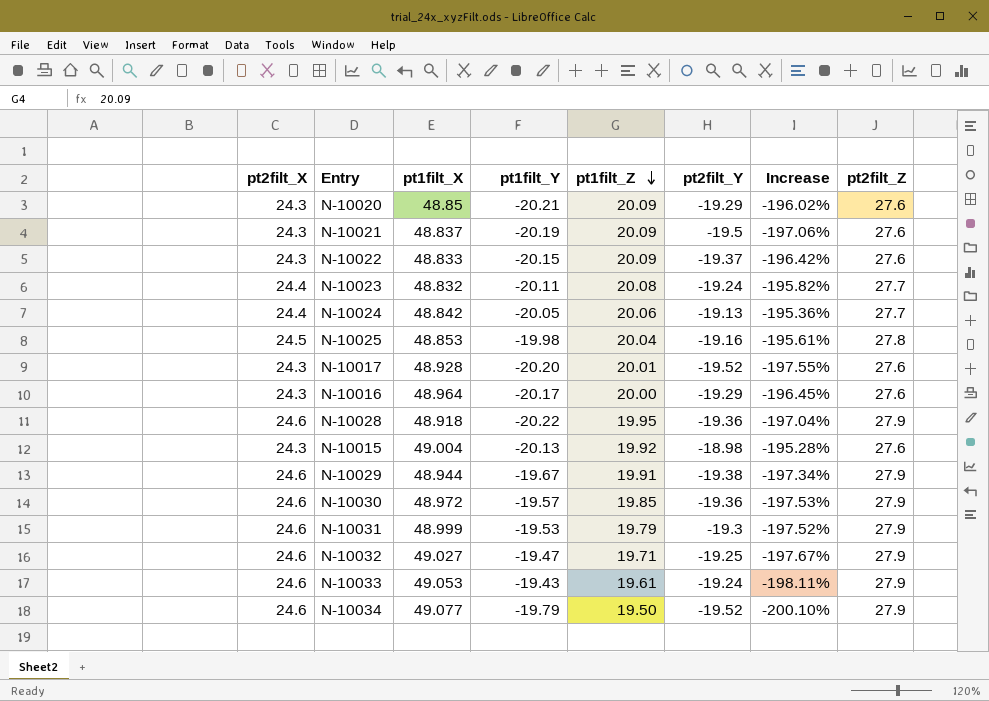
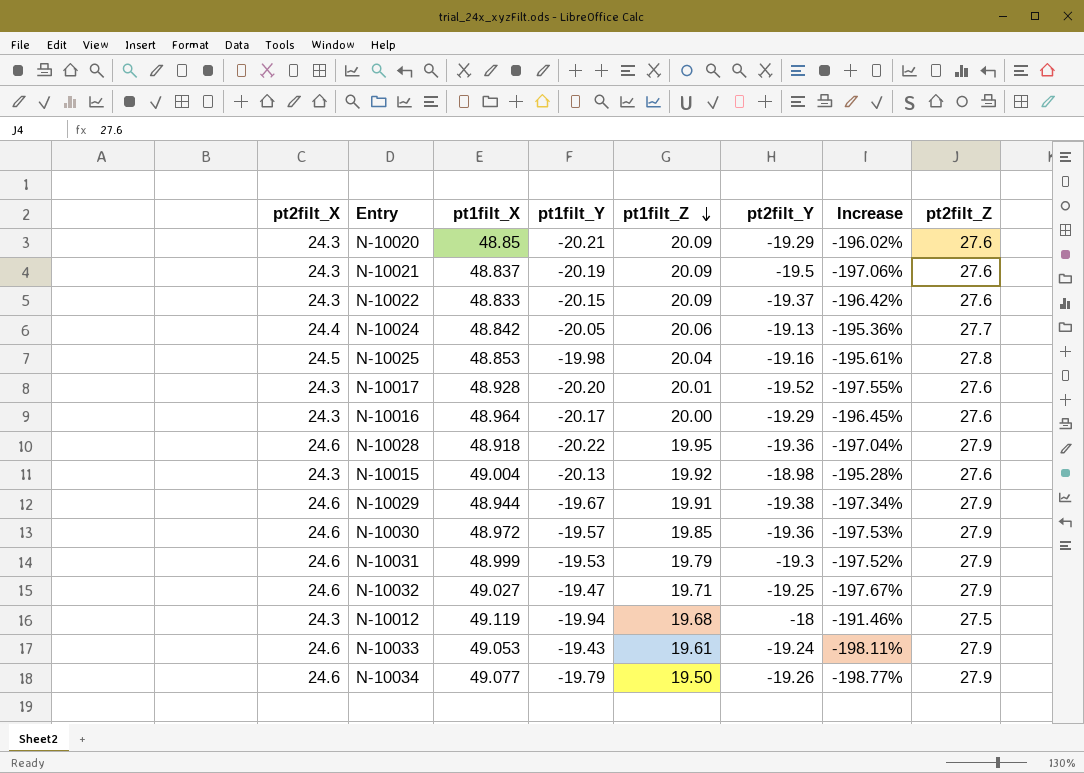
row N-10023: 24.4 | 48.832 | -20.11 | 20.08 | -19.24 | -195.82% | 27.7 -> none
row N-10012: none -> 24.3 | 49.119 | -19.94 | 19.68 | -18 | -191.46% | 27.5
N-10034 | pt2filt_Y: -19.52 -> -19.26
N-10034 | Increase: -200.10% -> -198.77%

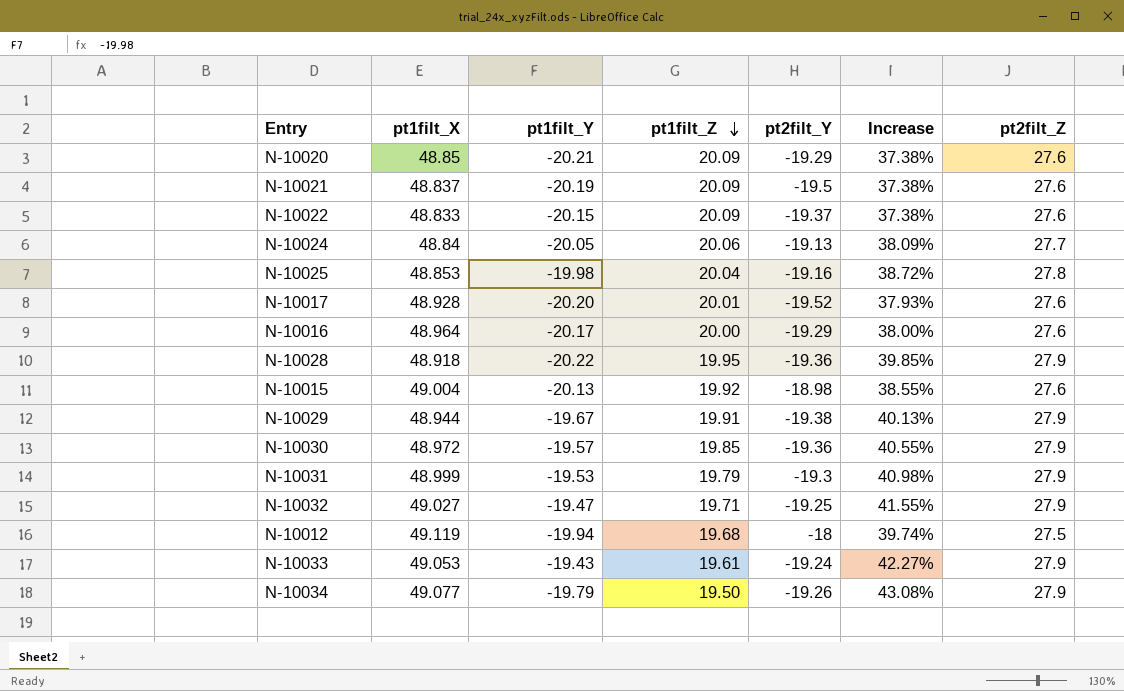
column pt2filt_X | position: 1 -> none
column Increase | formula: ([pt2filt_Y] - [pt1filt_Z]) / [pt1filt_Z] -> ([pt2filt_Z] - [pt1filt_Z]) / [pt1filt_Z]
N-10024 | pt1filt_X: 48.842 -> 48.84

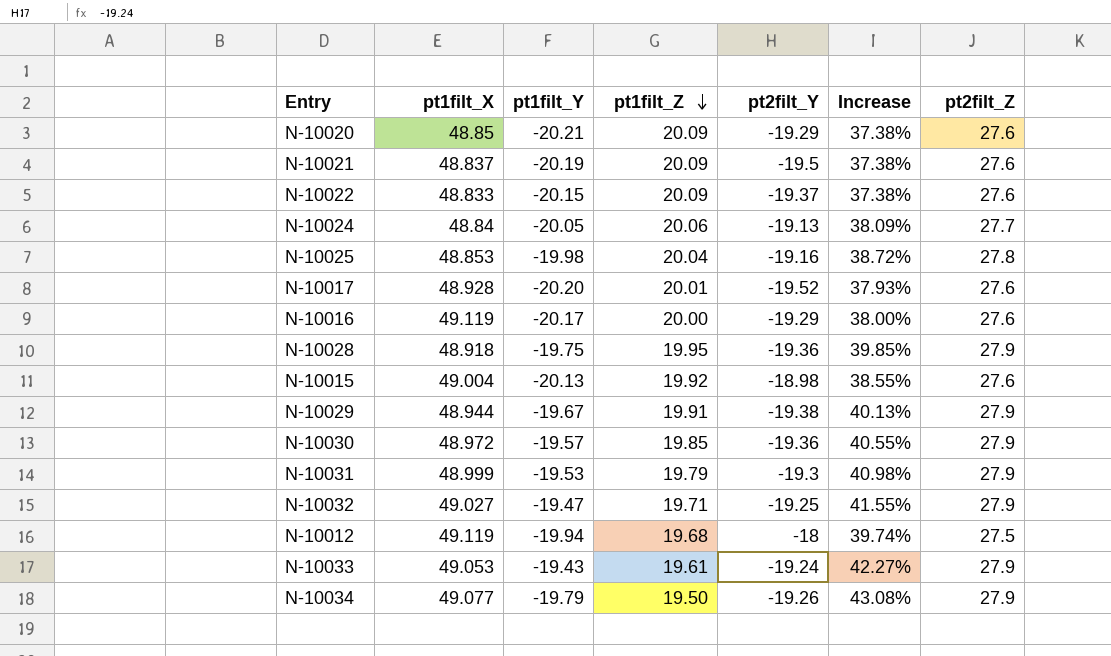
N-10016 | pt1filt_X: 48.964 -> 49.119
N-10028 | pt1filt_Y: -20.22 -> -19.75

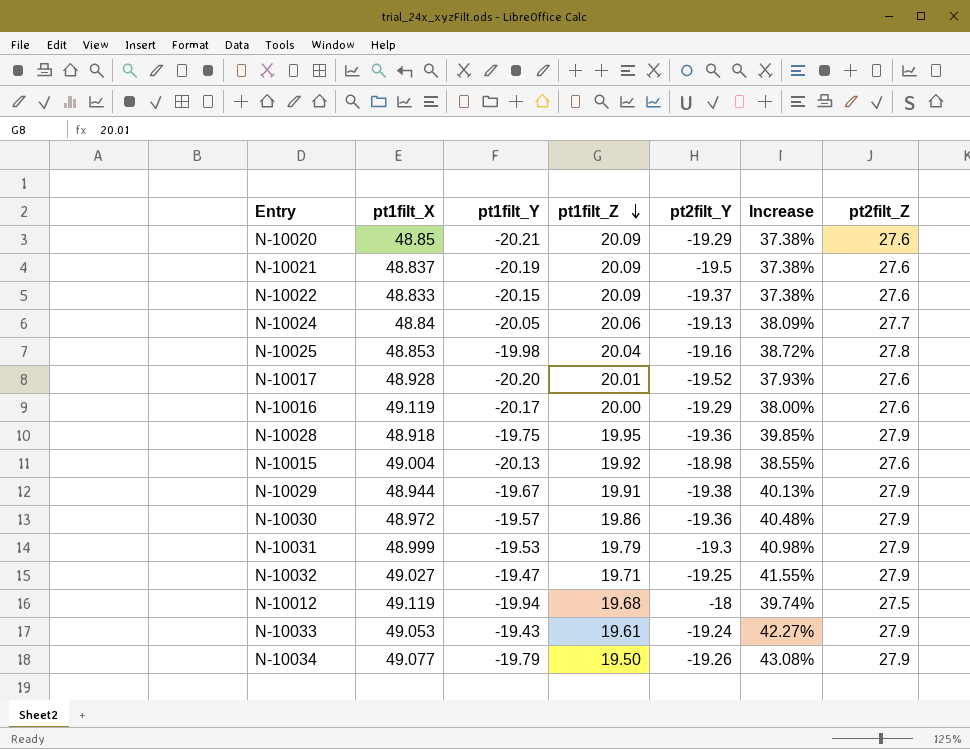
N-10030 | pt1filt_Z: 19.85 -> 19.86
N-10030 | Increase: 40.55% -> 40.48%

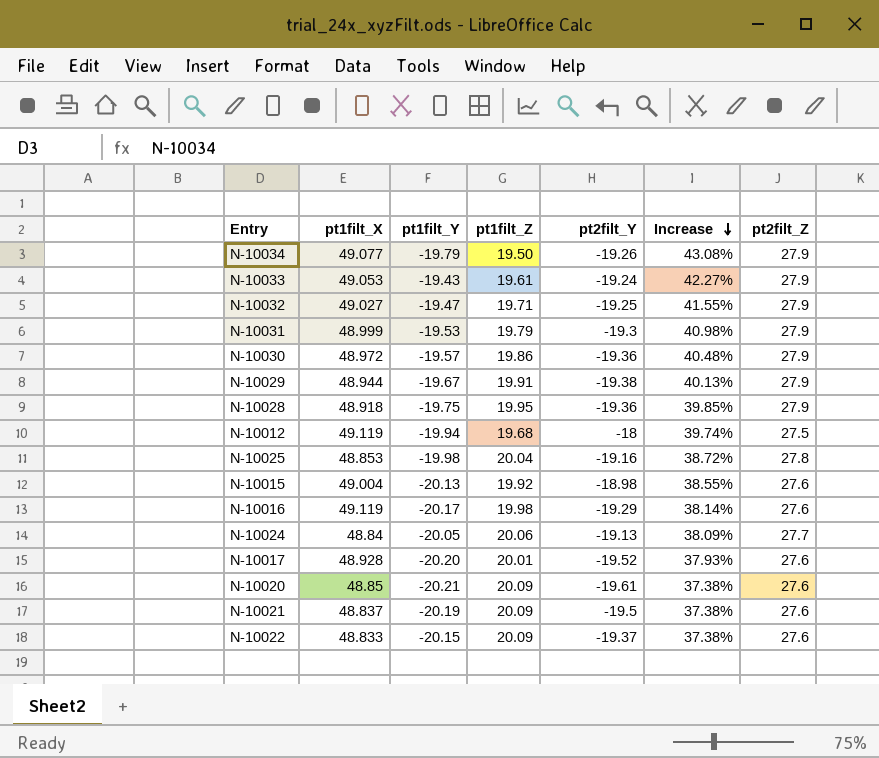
row order: pt1filt_Z descending -> Increase descending
N-10016 | pt1filt_Z: 20.00 -> 19.98
N-10016 | Increase: 38.00% -> 38.14%
N-10020 | pt2filt_Y: -19.29 -> -19.61

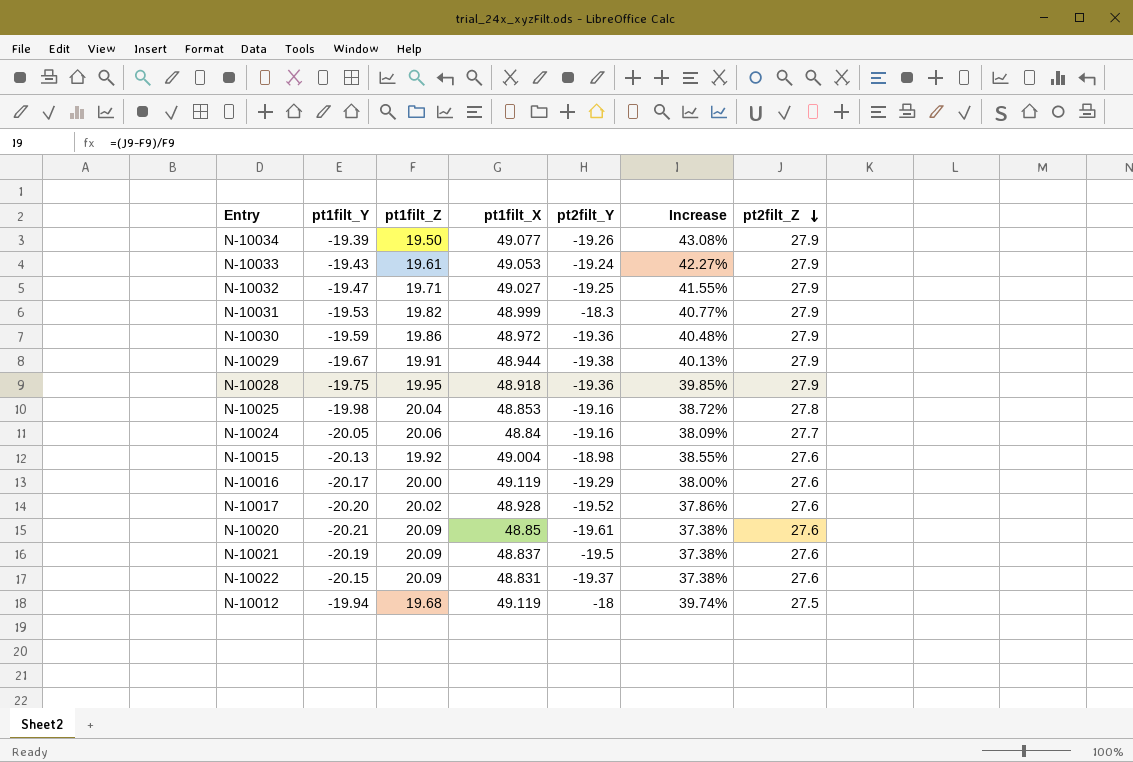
row order: Increase descending -> pt2filt_Z descending
column pt1filt_X | position: 2 -> 4
N-10034 | pt1filt_Y: -19.79 -> -19.39
N-10031 | pt1filt_Z: 19.79 -> 19.82
N-10031 | pt2filt_Y: -19.3 -> -18.3
N-10031 | Increase: 40.98% -> 40.77%
N-10030 | pt1filt_Y: -19.57 -> -19.59
N-10024 | pt2filt_Y: -19.13 -> -19.16
N-10016 | pt1filt_Z: 19.98 -> 20.00
N-10016 | Increase: 38.14% -> 38.00%
N-10017 | pt1filt_Z: 20.01 -> 20.02
N-10017 | Increase: 37.93% -> 37.86%
N-10022 | pt1filt_X: 48.833 -> 48.831

